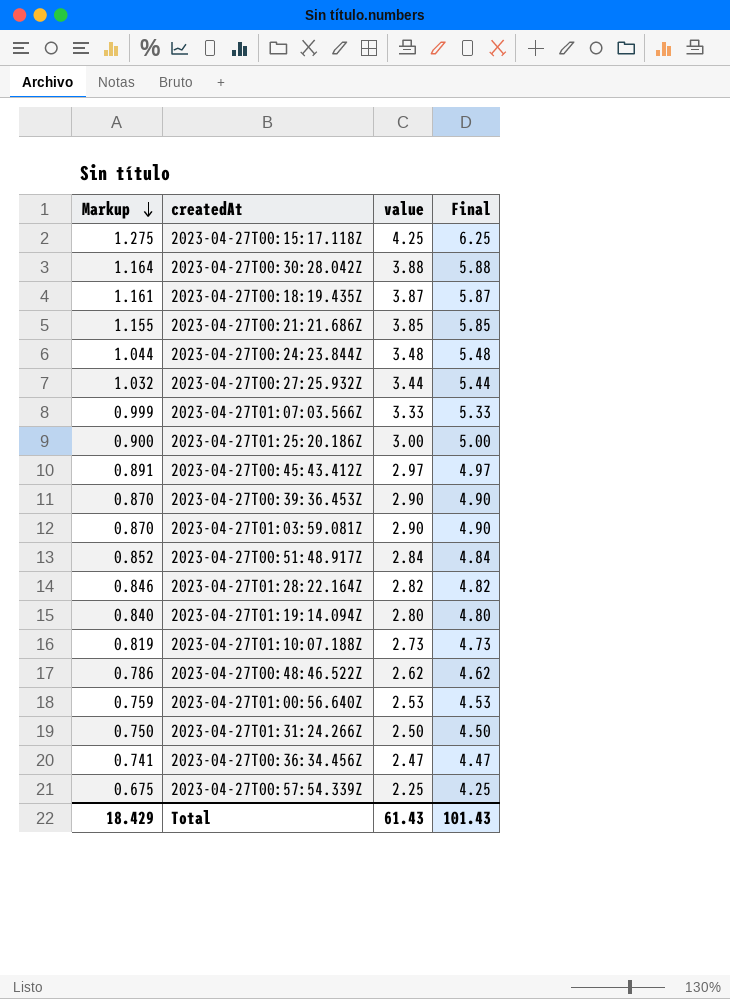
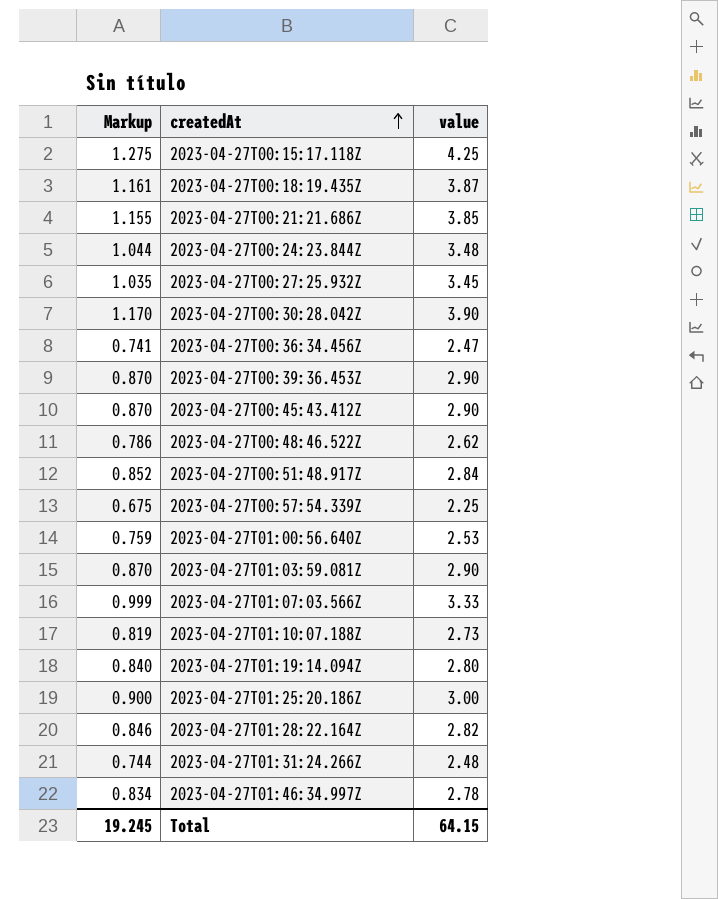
row order: Markup descending -> createdAt ascending
column Final | formula: [value] + 2 -> none
2023-04-27T00:27:25.932Z | Markup: 1.032 -> 1.035
2023-04-27T00:27:25.932Z | value: 3.44 -> 3.45
2023-04-27T00:30:28.042Z | Markup: 1.164 -> 1.170
2023-04-27T00:30:28.042Z | value: 3.88 -> 3.90
2023-04-27T00:45:43.412Z | Markup: 0.891 -> 0.870
2023-04-27T00:45:43.412Z | value: 2.97 -> 2.90
2023-04-27T01:31:24.266Z | Markup: 0.750 -> 0.744
2023-04-27T01:31:24.266Z | value: 2.50 -> 2.48
row 2023-04-27T01:46:34.997Z: none -> 0.834 | 2.78
Total | Markup: 18.429 -> 19.245
Total | value: 61.43 -> 64.15

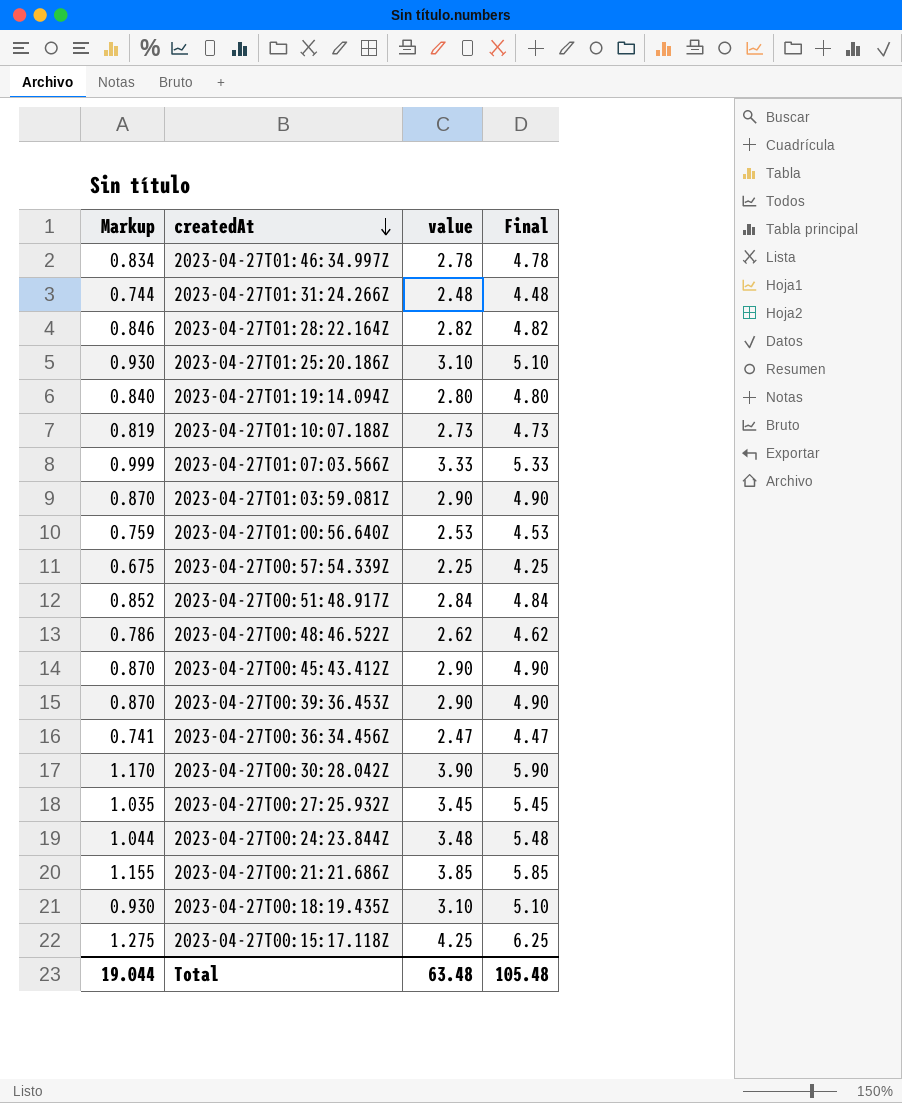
row order: createdAt ascending -> createdAt descending
column Final | formula: none -> [value] + 2
2023-04-27T01:25:20.186Z | Markup: 0.900 -> 0.930
2023-04-27T01:25:20.186Z | value: 3.00 -> 3.10
2023-04-27T00:18:19.435Z | Markup: 1.161 -> 0.930
2023-04-27T00:18:19.435Z | value: 3.87 -> 3.10
Total | Markup: 19.245 -> 19.044
Total | value: 64.15 -> 63.48

